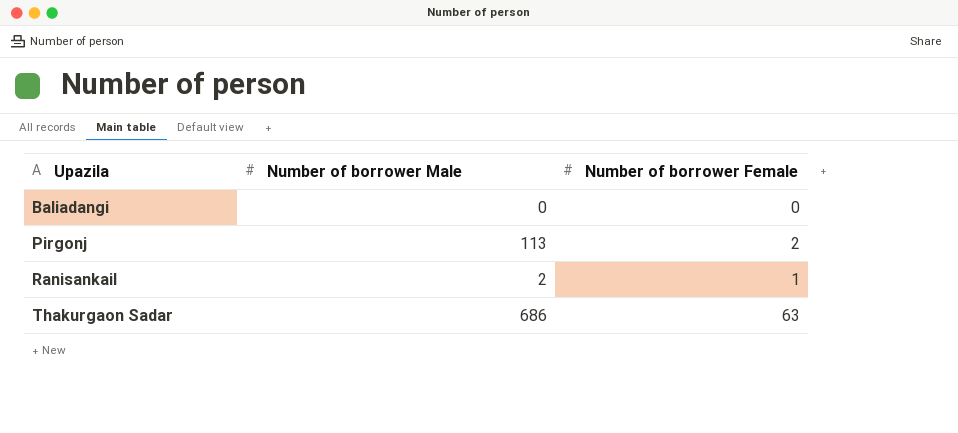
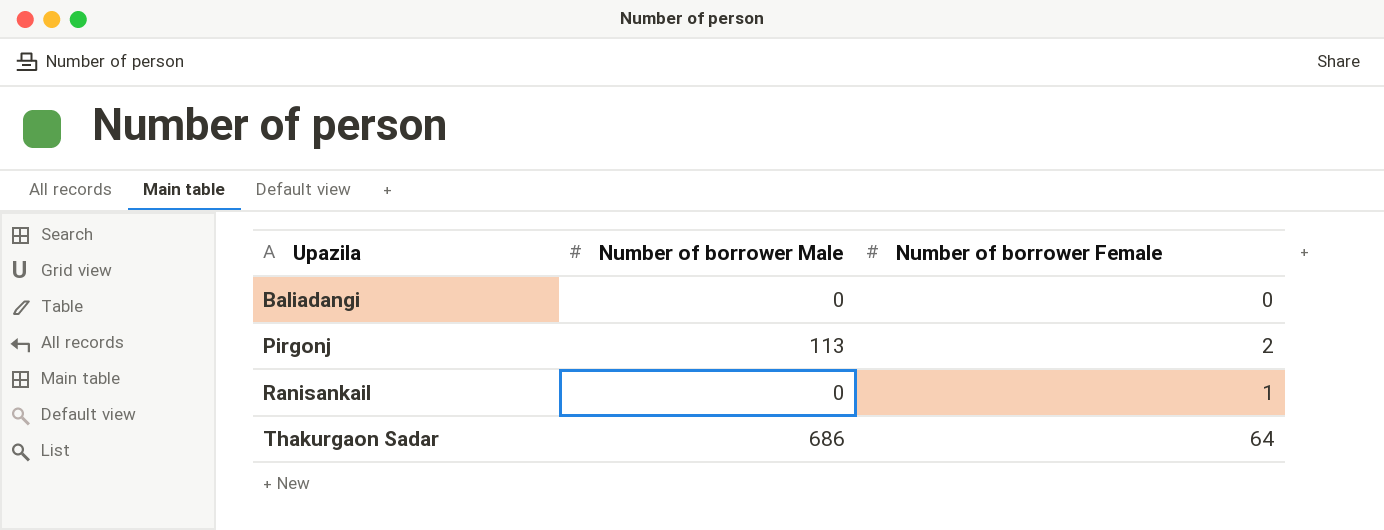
Ranisankail | Number of borrower Male: 2 -> 0
Thakurgaon Sadar | Number of borrower Female: 63 -> 64

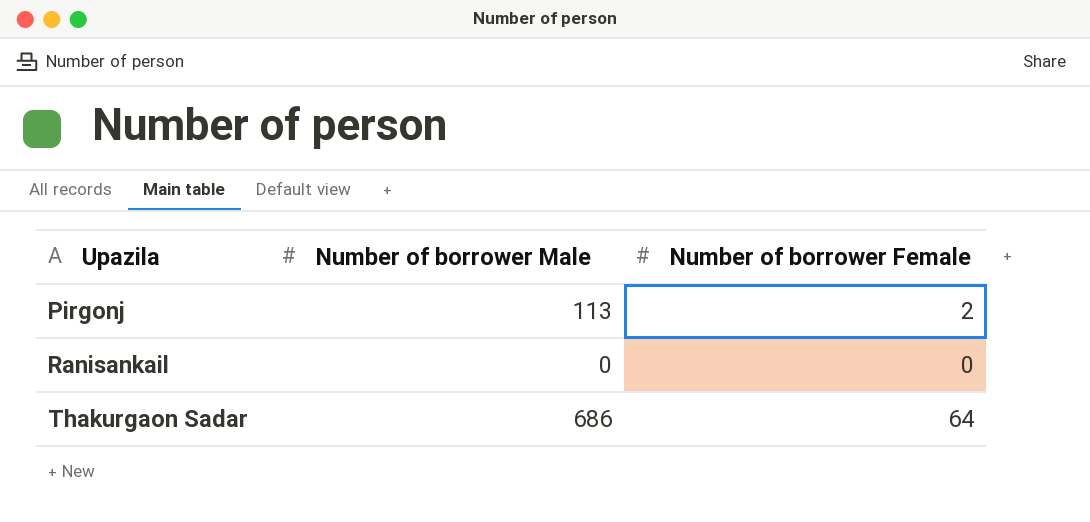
row Baliadangi: 0 | 0 -> none
Ranisankail | Number of borrower Female: 1 -> 0

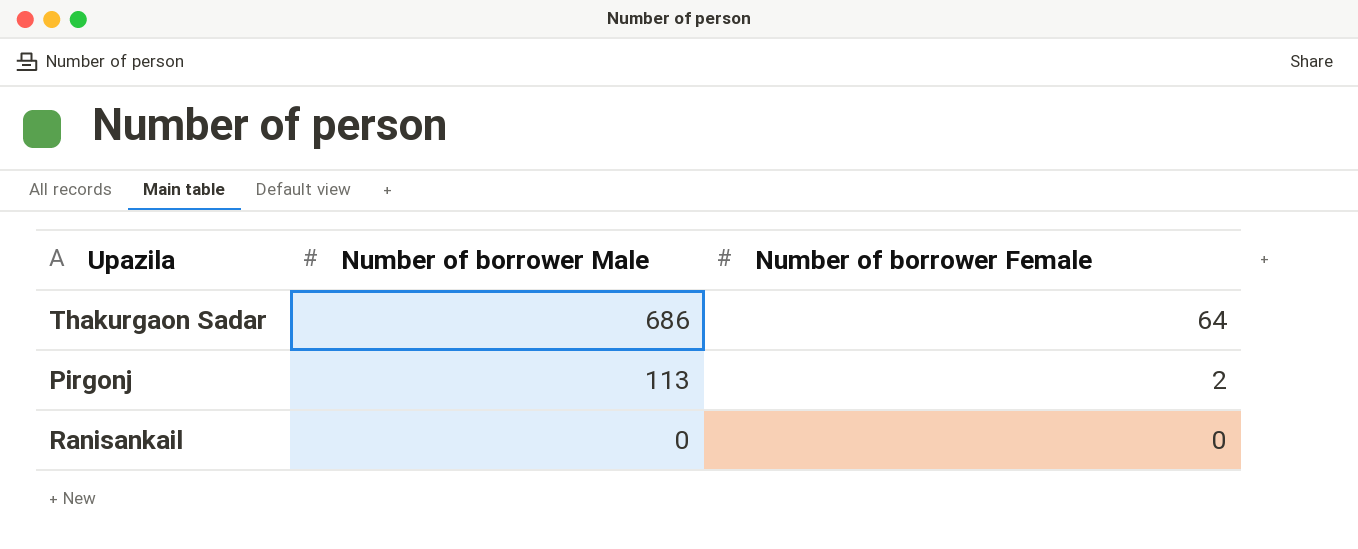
row order: Upazila ascending -> Number of borrower Male descending

